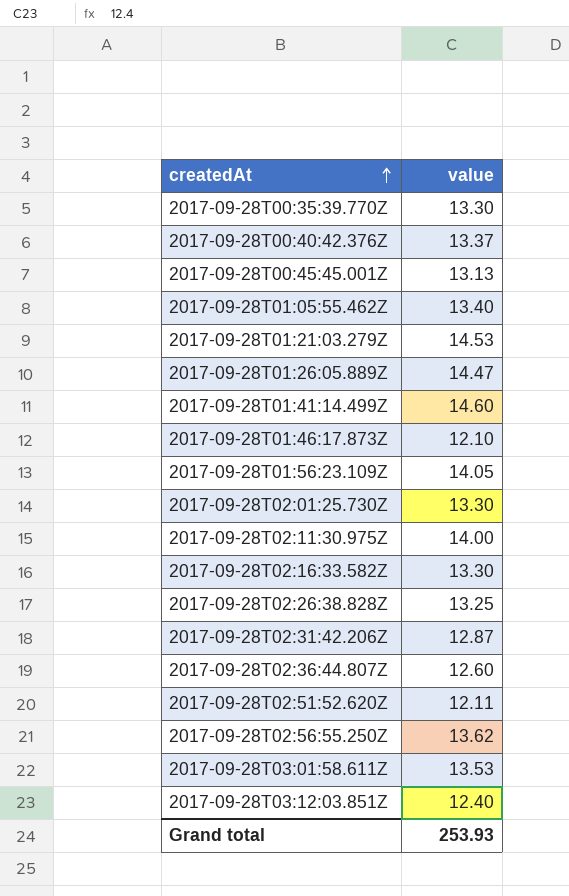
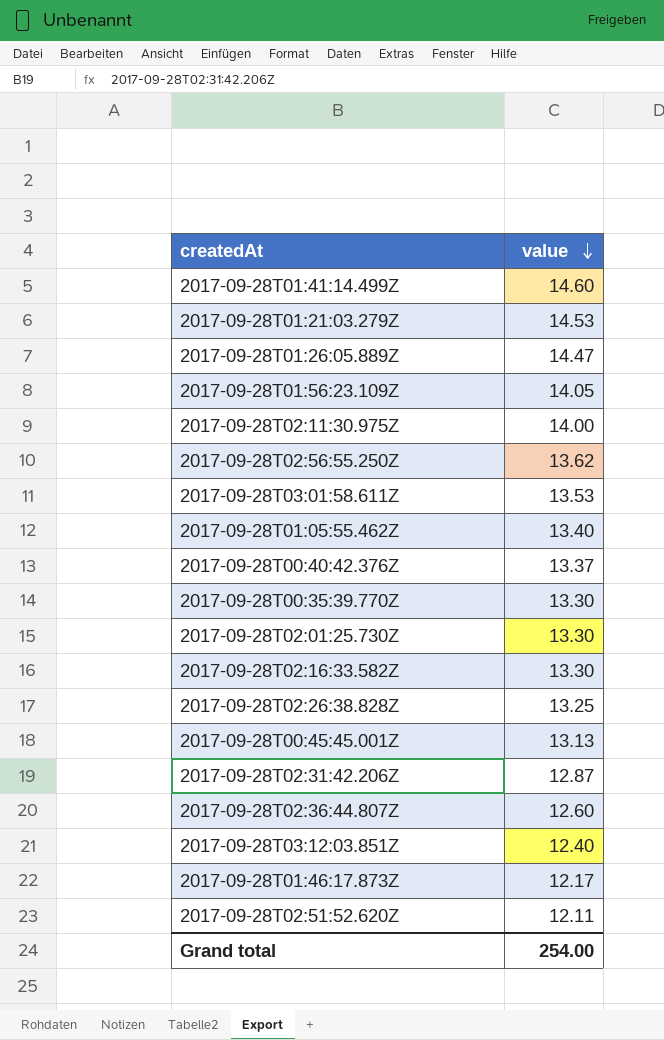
row order: createdAt ascending -> value descending
2017-09-28T01:46:17.873Z | value: 12.10 -> 12.17
Grand total | value: 253.93 -> 254.00

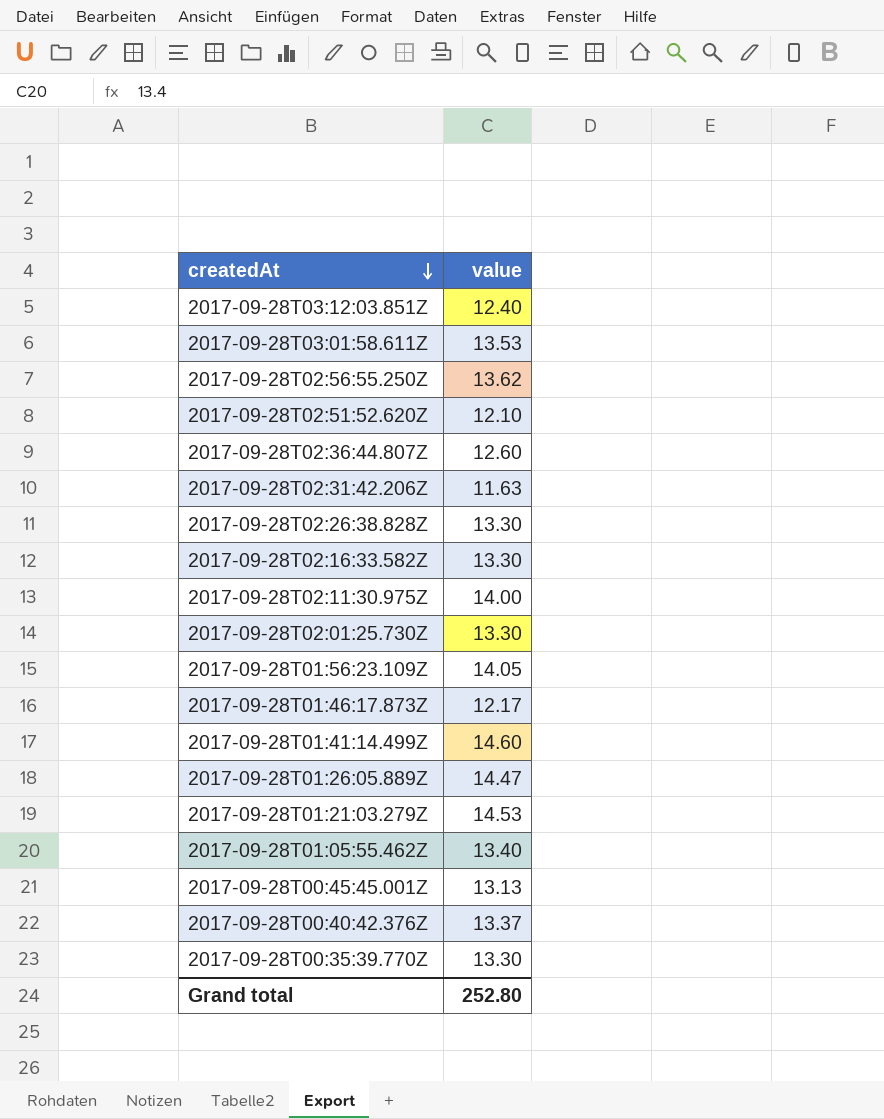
row order: value descending -> createdAt descending
2017-09-28T02:51:52.620Z | value: 12.11 -> 12.10
2017-09-28T02:31:42.206Z | value: 12.87 -> 11.63
2017-09-28T02:26:38.828Z | value: 13.25 -> 13.30
Grand total | value: 254.00 -> 252.80

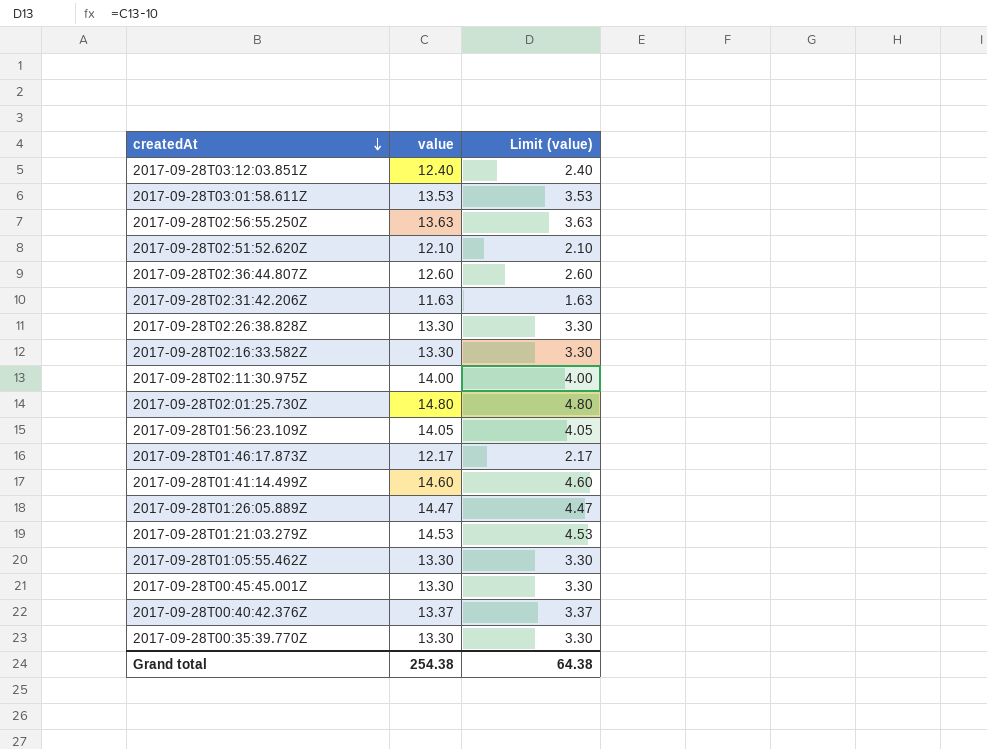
column Limit (value) | formula: none -> [value] - 10
2017-09-28T02:56:55.250Z | value: 13.62 -> 13.63
2017-09-28T02:01:25.730Z | value: 13.30 -> 14.80
2017-09-28T01:05:55.462Z | value: 13.40 -> 13.30
2017-09-28T00:45:45.001Z | value: 13.13 -> 13.30
Grand total | value: 252.80 -> 254.38

